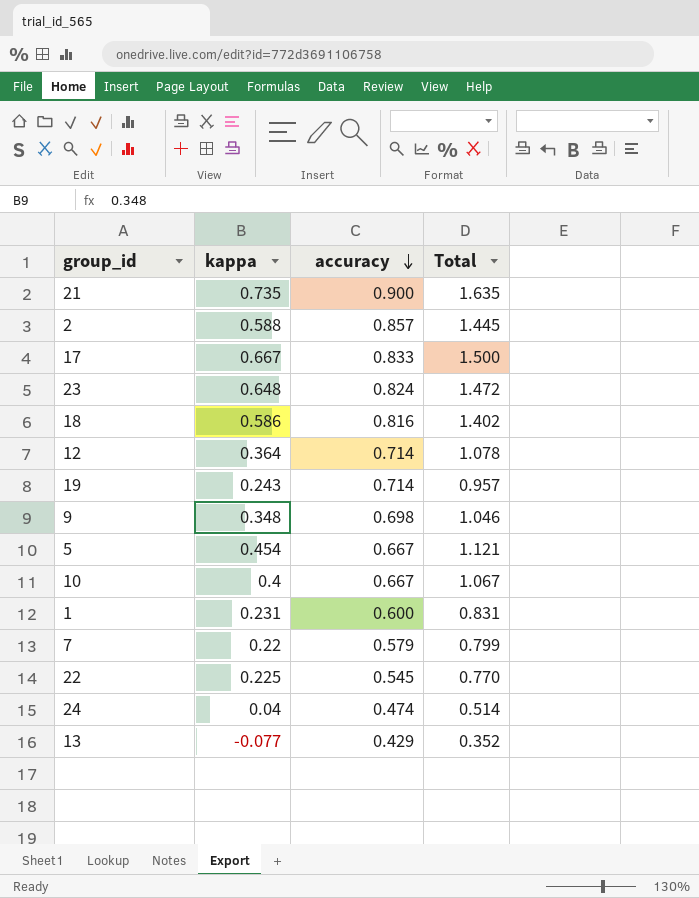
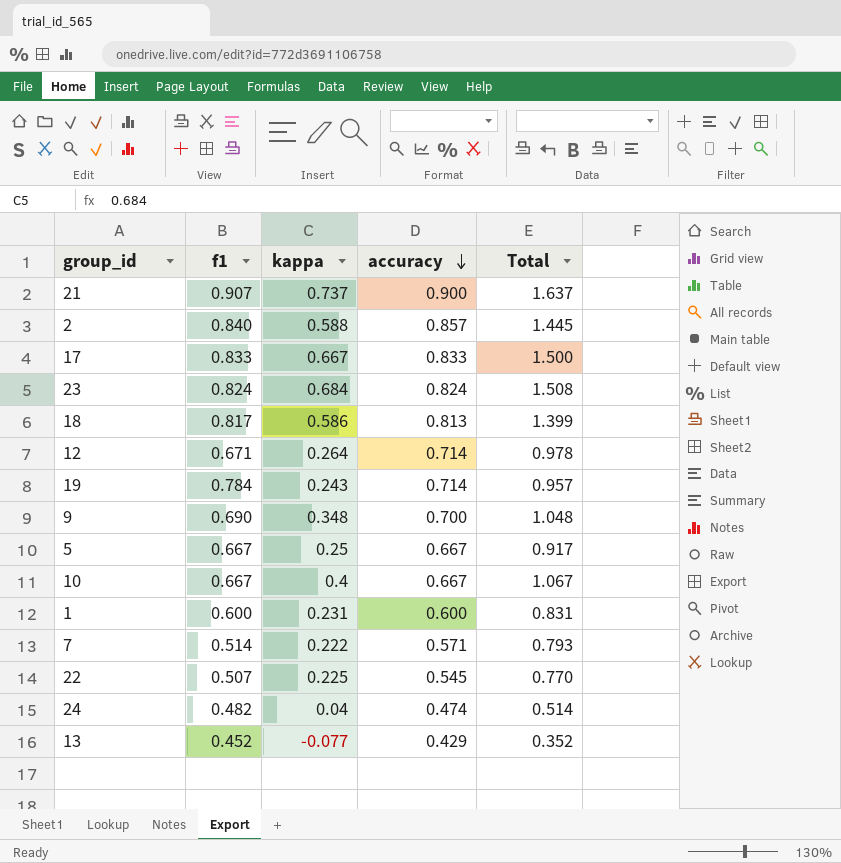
column f1 | position: none -> 2
21 | kappa: 0.735 -> 0.737
21 | Total: 1.635 -> 1.637
23 | kappa: 0.648 -> 0.684
23 | Total: 1.472 -> 1.508
18 | accuracy: 0.816 -> 0.813
18 | Total: 1.402 -> 1.399
12 | kappa: 0.364 -> 0.264
12 | Total: 1.078 -> 0.978
9 | accuracy: 0.698 -> 0.700
9 | Total: 1.046 -> 1.048
5 | kappa: 0.454 -> 0.25
5 | Total: 1.121 -> 0.917
7 | kappa: 0.22 -> 0.222
7 | accuracy: 0.579 -> 0.571
7 | Total: 0.799 -> 0.793

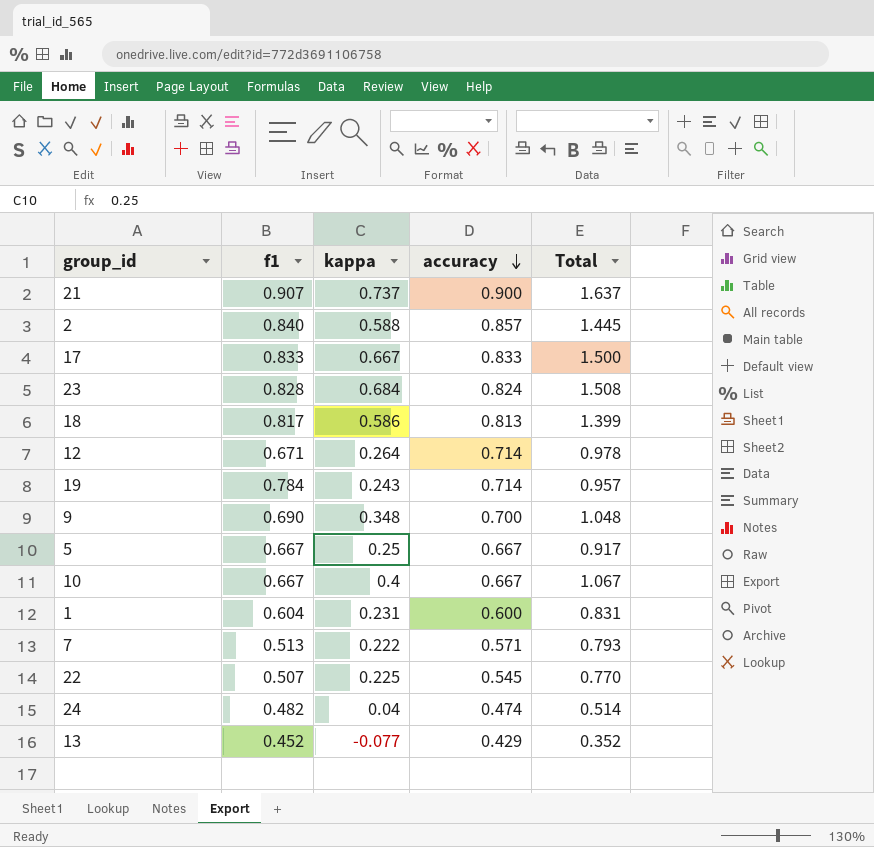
23 | f1: 0.824 -> 0.828
1 | f1: 0.600 -> 0.604
7 | f1: 0.514 -> 0.513

